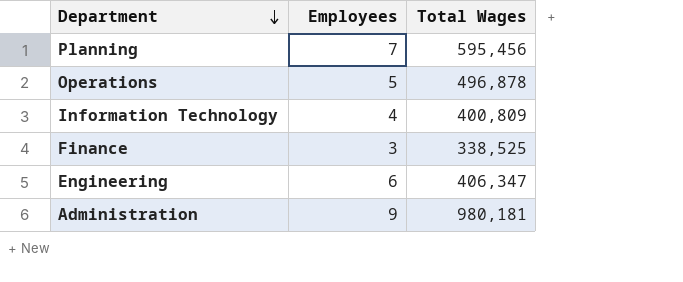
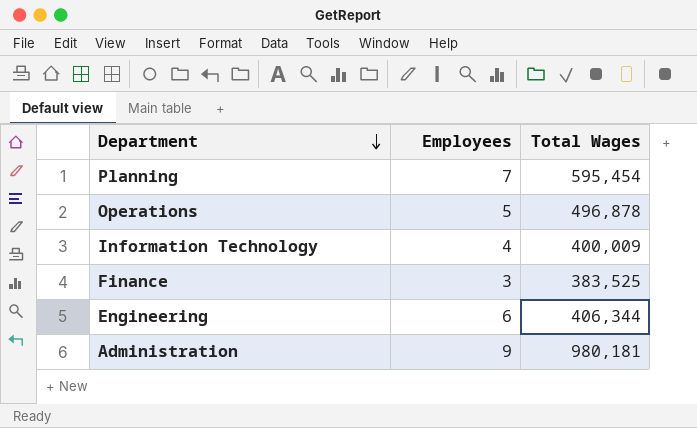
Planning | Total Wages: 595,456 -> 595,454
Information Technology | Total Wages: 400,809 -> 400,009
Finance | Total Wages: 338,525 -> 383,525
Engineering | Total Wages: 406,347 -> 406,344

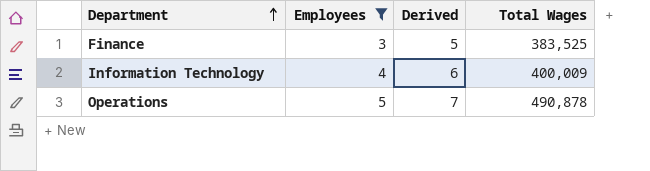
filter: none -> Employees <= 5
row order: Department descending -> Department ascending
column Derived | formula: none -> [Employees] + 2
Operations | Total Wages: 496,878 -> 490,878

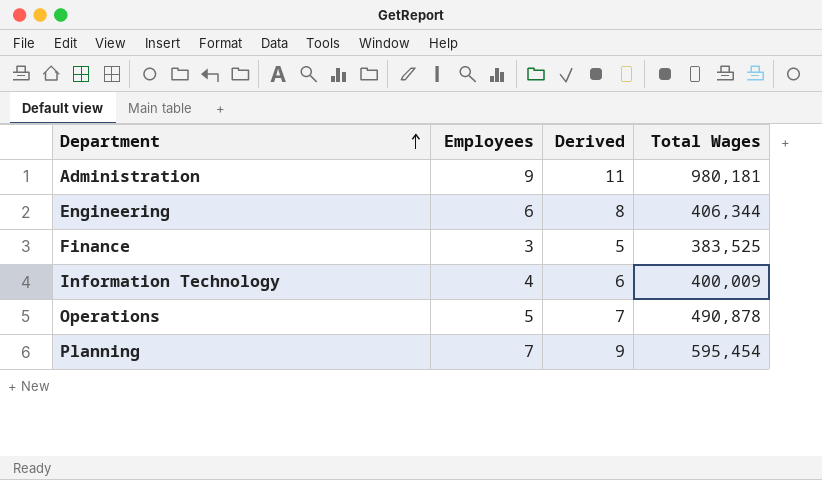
filter: Employees <= 5 -> none

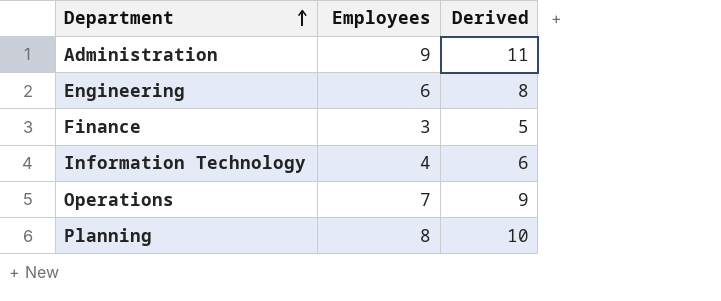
column Total Wages | position: 4 -> none
Operations | Employees: 5 -> 7
Operations | Derived: 7 -> 9
Planning | Employees: 7 -> 8
Planning | Derived: 9 -> 10

